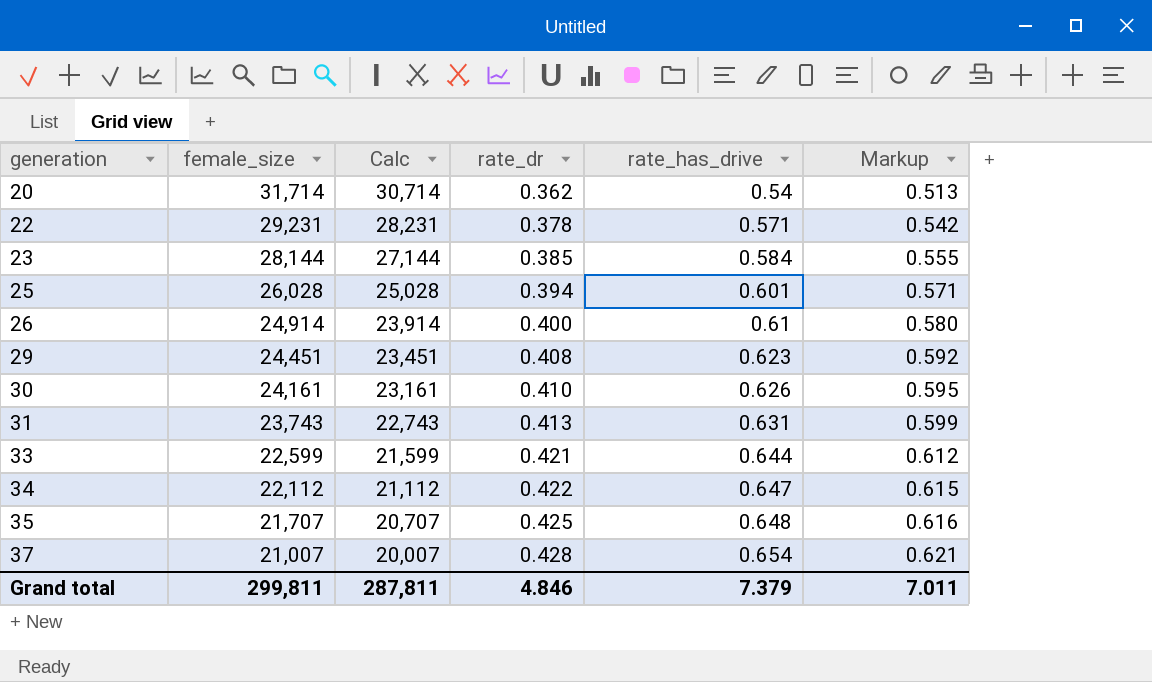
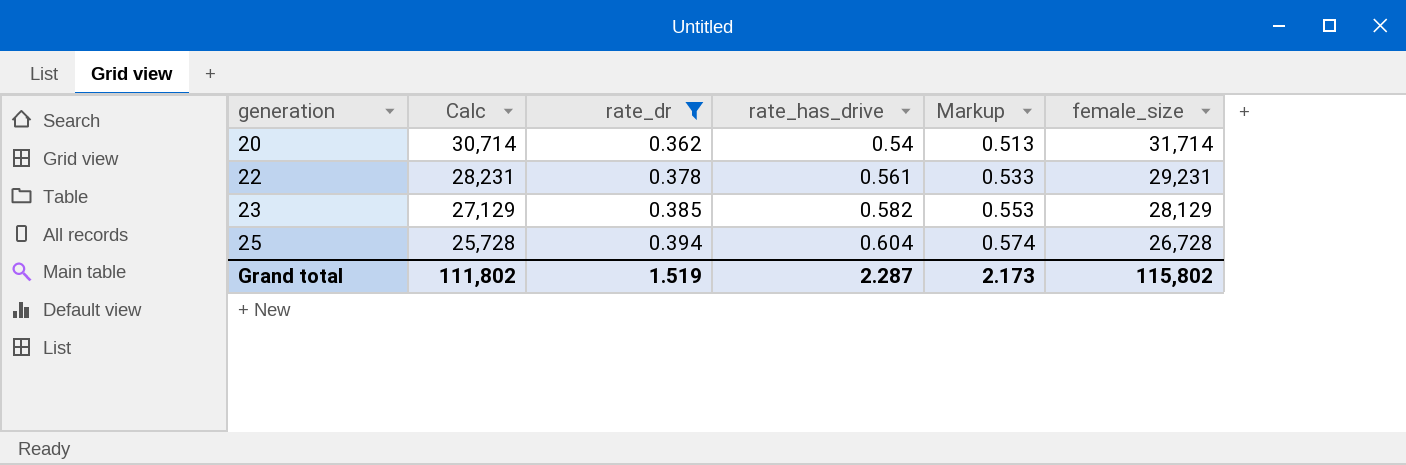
filter: none -> rate_dr <= 0.394
column female_size | position: 2 -> 6
22 | rate_has_drive: 0.571 -> 0.561
22 | Markup: 0.542 -> 0.533
23 | Calc: 27,144 -> 27,129
23 | rate_has_drive: 0.584 -> 0.582
23 | Markup: 0.555 -> 0.553
23 | female_size: 28,144 -> 28,129
25 | Calc: 25,028 -> 25,728
25 | rate_has_drive: 0.601 -> 0.604
25 | Markup: 0.571 -> 0.574
25 | female_size: 26,028 -> 26,728
Grand total | Calc: 287,811 -> 111,802
Grand total | rate_dr: 4.846 -> 1.519
Grand total | rate_has_drive: 7.379 -> 2.287
Grand total | Markup: 7.011 -> 2.173
Grand total | female_size: 299,811 -> 115,802

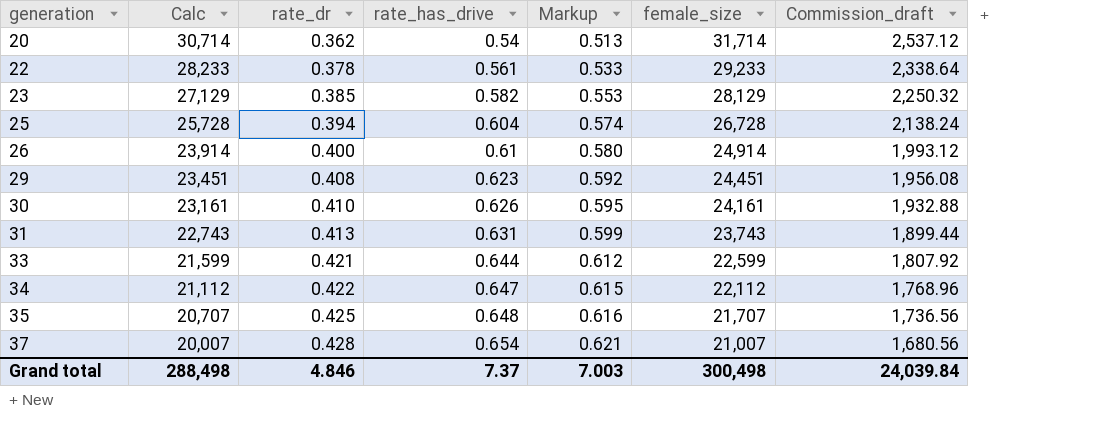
filter: rate_dr <= 0.394 -> none
column Commission_draft | formula: none -> [female_size] * 0.08
22 | Calc: 28,231 -> 28,233
22 | female_size: 29,231 -> 29,233
Grand total | Calc: 111,802 -> 288,498
Grand total | rate_dr: 1.519 -> 4.846
Grand total | rate_has_drive: 2.287 -> 7.37
Grand total | Markup: 2.173 -> 7.003
Grand total | female_size: 115,802 -> 300,498

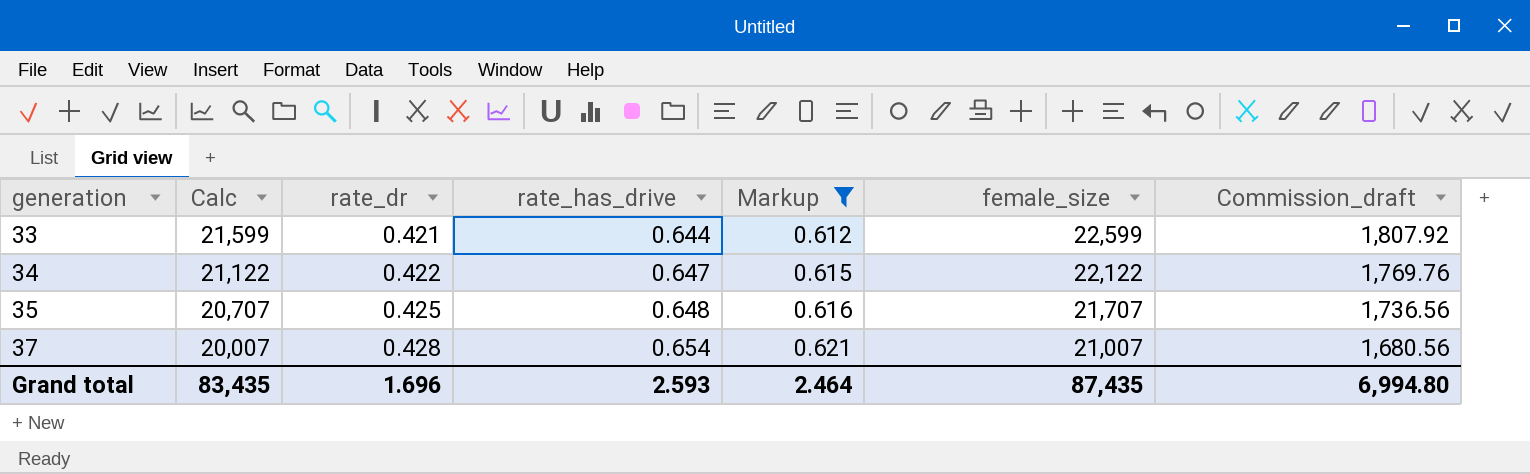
filter: none -> Markup >= 0.612
34 | Calc: 21,112 -> 21,122
34 | female_size: 22,112 -> 22,122
34 | Commission_draft: 1,768.96 -> 1,769.76
Grand total | Calc: 288,498 -> 83,435
Grand total | rate_dr: 4.846 -> 1.696
Grand total | rate_has_drive: 7.37 -> 2.593
Grand total | Markup: 7.003 -> 2.464
Grand total | female_size: 300,498 -> 87,435
Grand total | Commission_draft: 24,039.84 -> 6,994.80

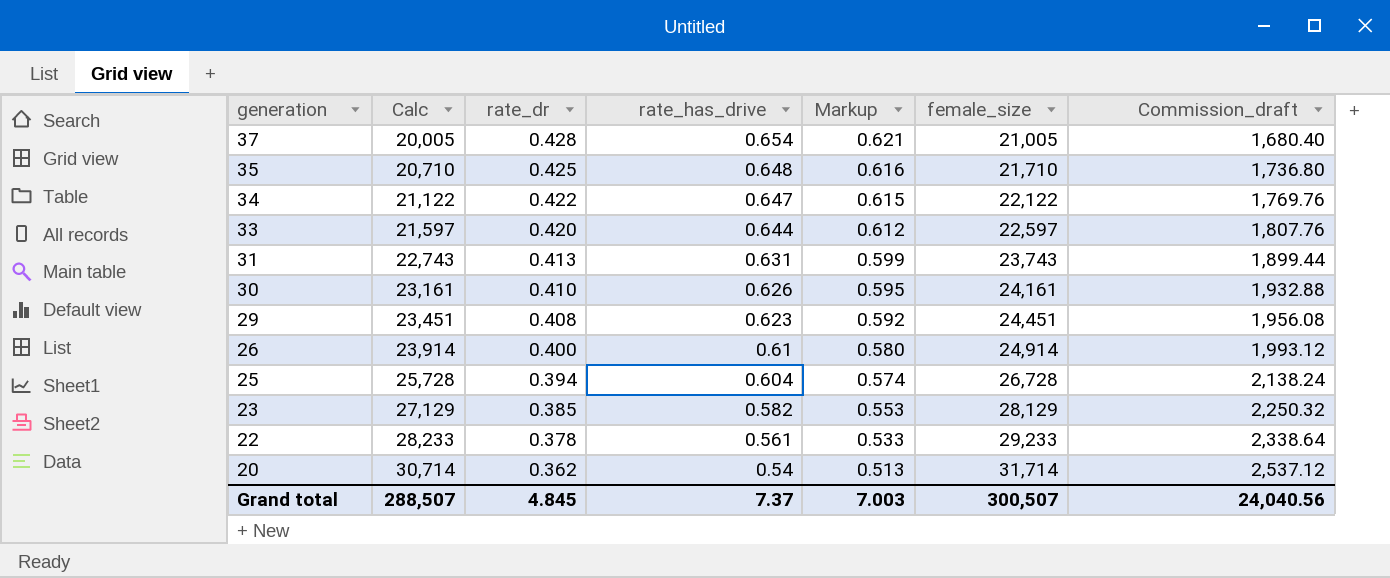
filter: Markup >= 0.612 -> none
row order: generation ascending -> generation descending
37 | Calc: 20,007 -> 20,005
37 | female_size: 21,007 -> 21,005
37 | Commission_draft: 1,680.56 -> 1,680.40
35 | Calc: 20,707 -> 20,710
35 | female_size: 21,707 -> 21,710
35 | Commission_draft: 1,736.56 -> 1,736.80
33 | Calc: 21,599 -> 21,597
33 | rate_dr: 0.421 -> 0.420
33 | female_size: 22,599 -> 22,597
33 | Commission_draft: 1,807.92 -> 1,807.76
Grand total | Calc: 83,435 -> 288,507
Grand total | rate_dr: 1.696 -> 4.845
Grand total | rate_has_drive: 2.593 -> 7.37
Grand total | Markup: 2.464 -> 7.003
Grand total | female_size: 87,435 -> 300,507
Grand total | Commission_draft: 6,994.80 -> 24,040.56

